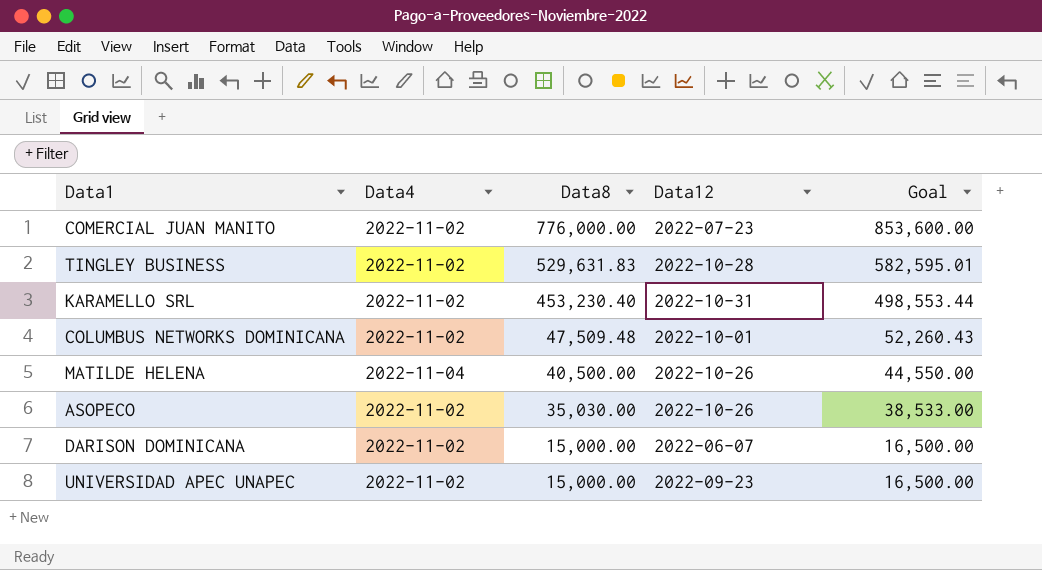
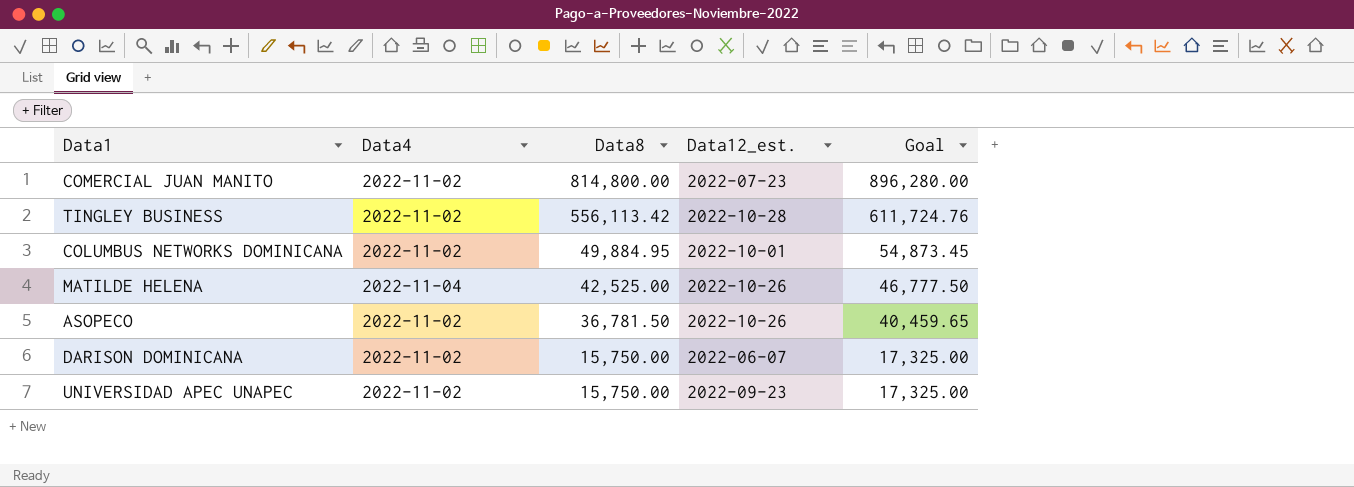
column name: Data12 -> Data12_est.
row KARAMELLO SRL: 2022-11-02 | 453,230.40 | 2022-10-31 | 498,553.44 -> none
COMERCIAL JUAN MANITO | Data8: 776,000.00 -> 814,800.00
COMERCIAL JUAN MANITO | Goal: 853,600.00 -> 896,280.00
TINGLEY BUSINESS | Data8: 529,631.83 -> 556,113.42
TINGLEY BUSINESS | Goal: 582,595.01 -> 611,724.76
COLUMBUS NETWORKS DOMINICANA | Data8: 47,509.48 -> 49,884.95
COLUMBUS NETWORKS DOMINICANA | Goal: 52,260.43 -> 54,873.45
MATILDE HELENA | Data8: 40,500.00 -> 42,525.00
MATILDE HELENA | Goal: 44,550.00 -> 46,777.50
ASOPECO | Data8: 35,030.00 -> 36,781.50
ASOPECO | Goal: 38,533.00 -> 40,459.65
DARISON DOMINICANA | Data8: 15,000.00 -> 15,750.00
DARISON DOMINICANA | Goal: 16,500.00 -> 17,325.00
UNIVERSIDAD APEC UNAPEC | Data8: 15,000.00 -> 15,750.00
UNIVERSIDAD APEC UNAPEC | Goal: 16,500.00 -> 17,325.00

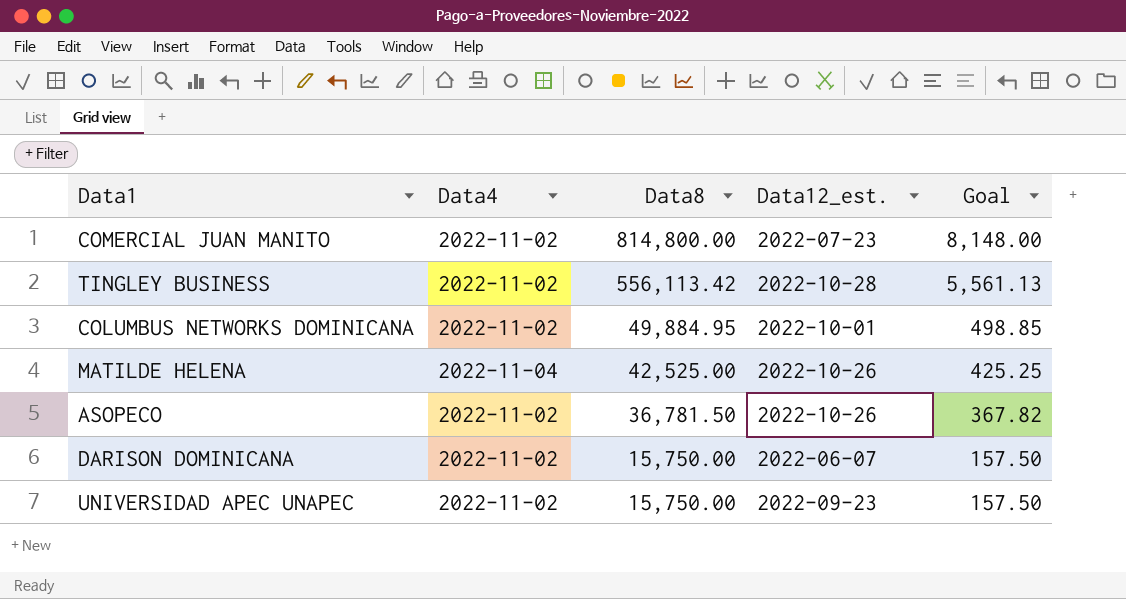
column Goal | formula: [Data8] * 1.1 -> [Data8] * 0.01

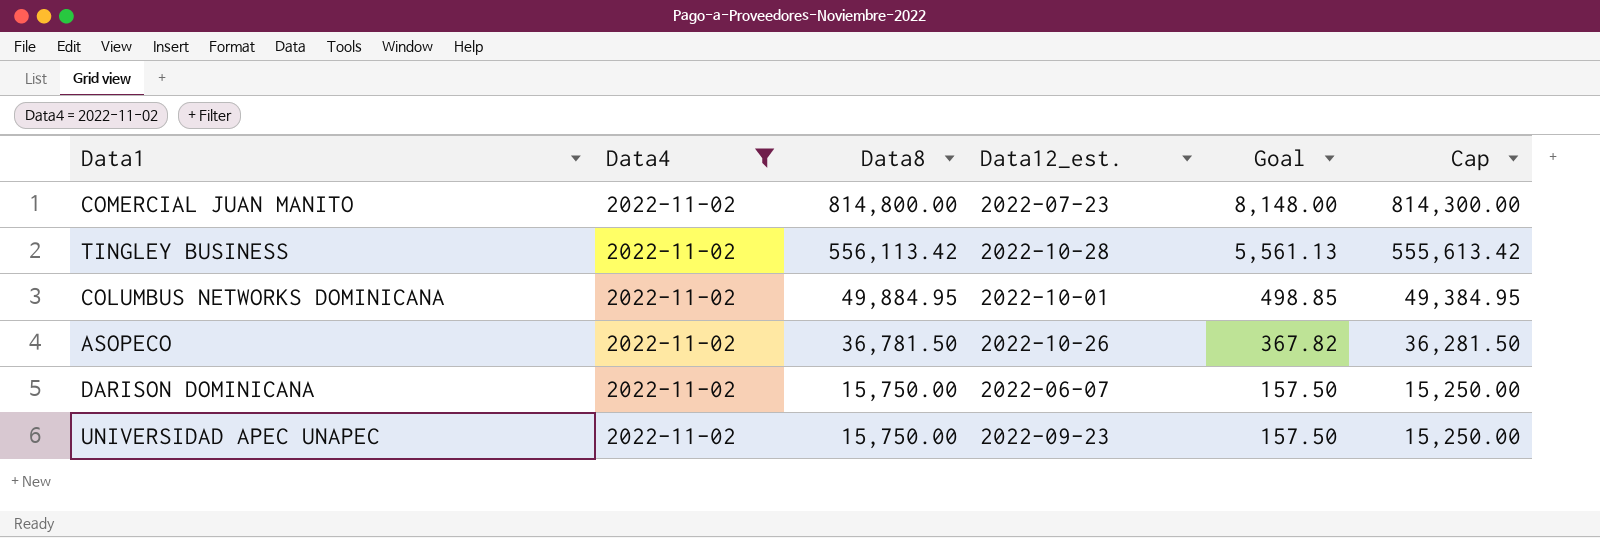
filter: none -> Data4 = 2022-11-02
column Cap | formula: none -> [Data8] - 500

